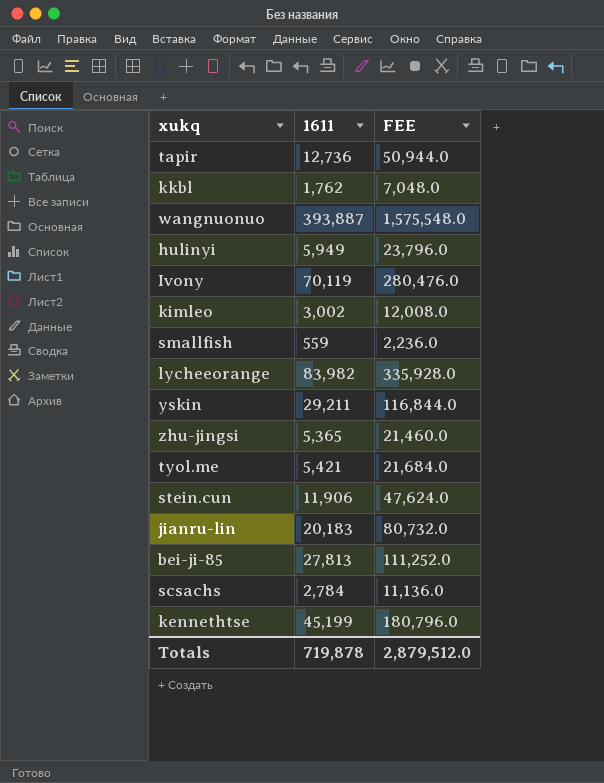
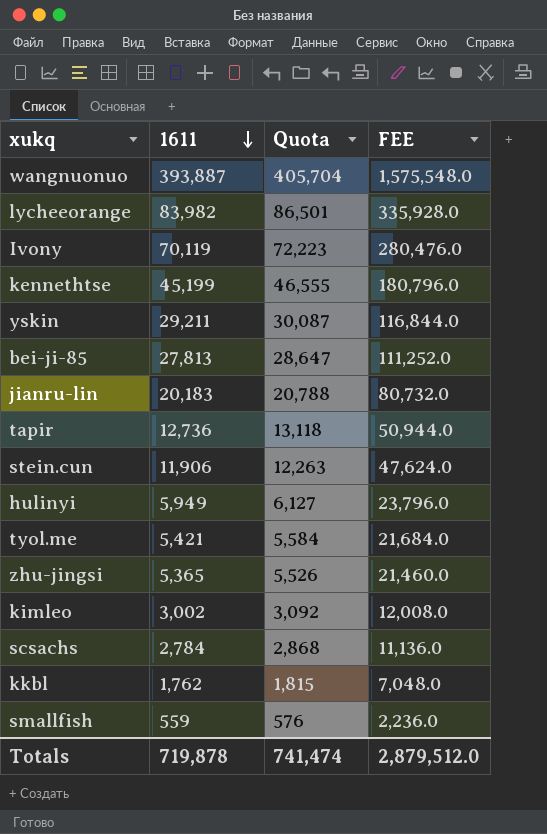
row order: none -> 1611 descending
column Quota | formula: none -> [1611] * 1.03

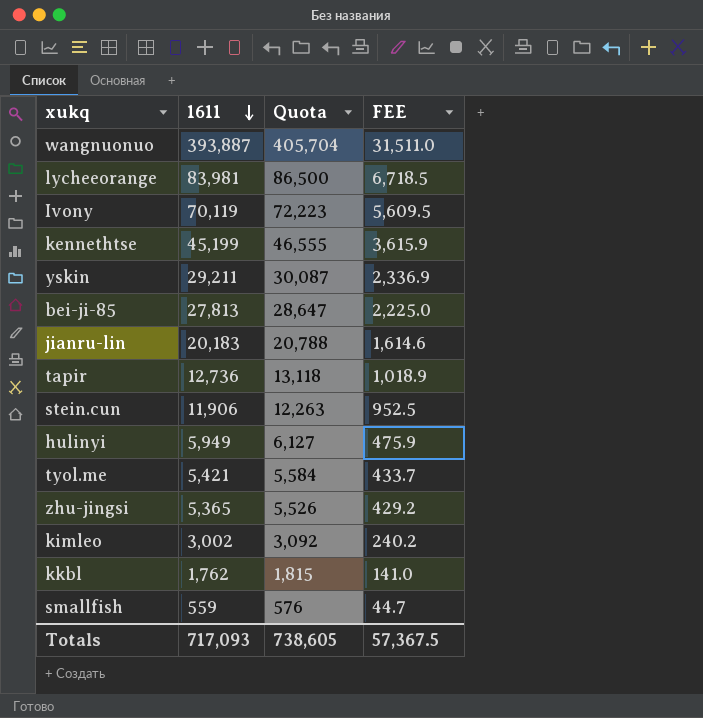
column FEE | formula: [1611] * 4 -> [1611] * 0.08
row scsachs: 2,784 | 2,868 | 11,136.0 -> none
lycheeorange | 1611: 83,982 -> 83,981
lycheeorange | Quota: 86,501 -> 86,500
Totals | 1611: 719,878 -> 717,093
Totals | Quota: 741,474 -> 738,605
Totals | FEE: 2,879,512.0 -> 57,367.5

